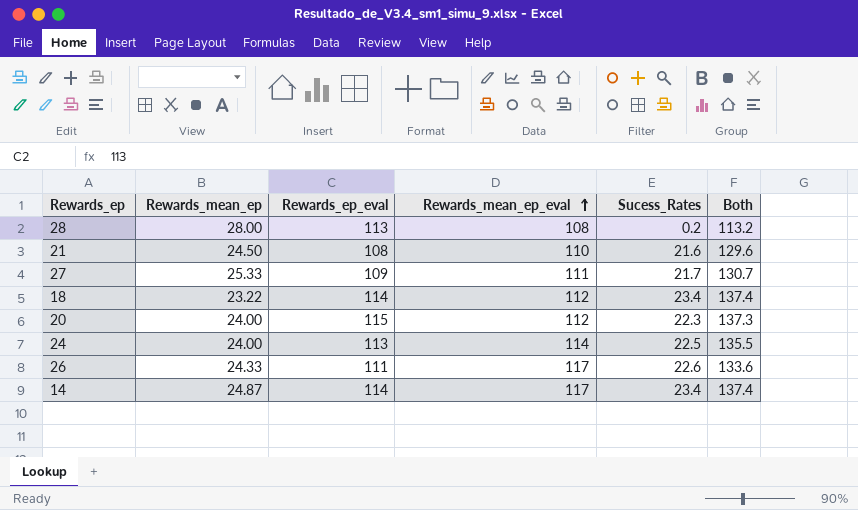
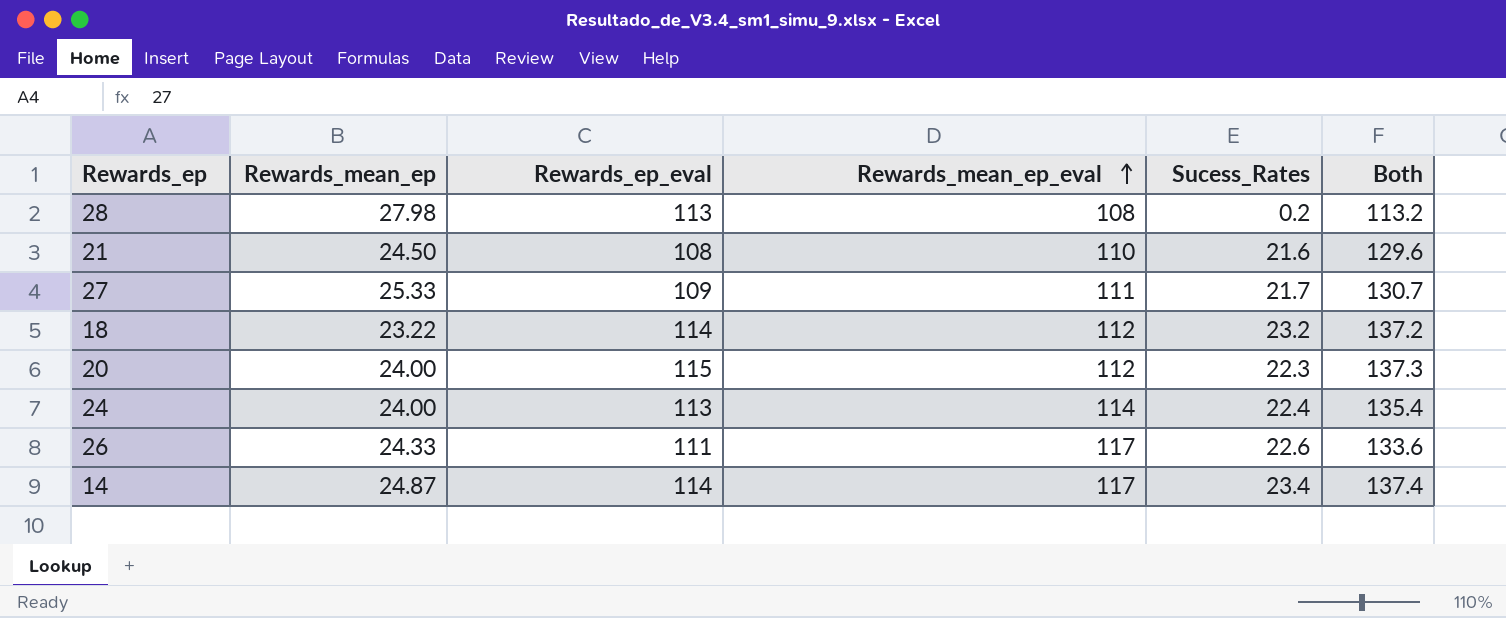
28 | Rewards_mean_ep: 28.00 -> 27.98
18 | Sucess_Rates: 23.4 -> 23.2
18 | Both: 137.4 -> 137.2
24 | Sucess_Rates: 22.5 -> 22.4
24 | Both: 135.5 -> 135.4

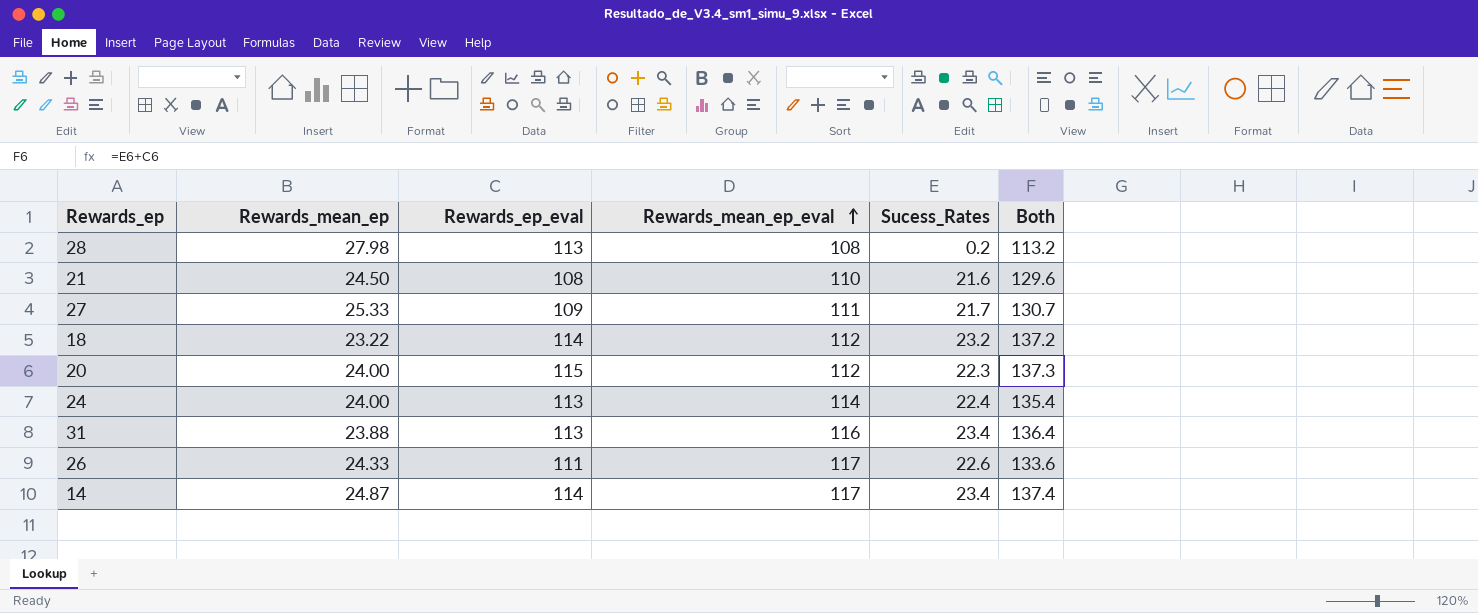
row 31: none -> 23.88 | 113 | 116 | 23.4 | 136.4

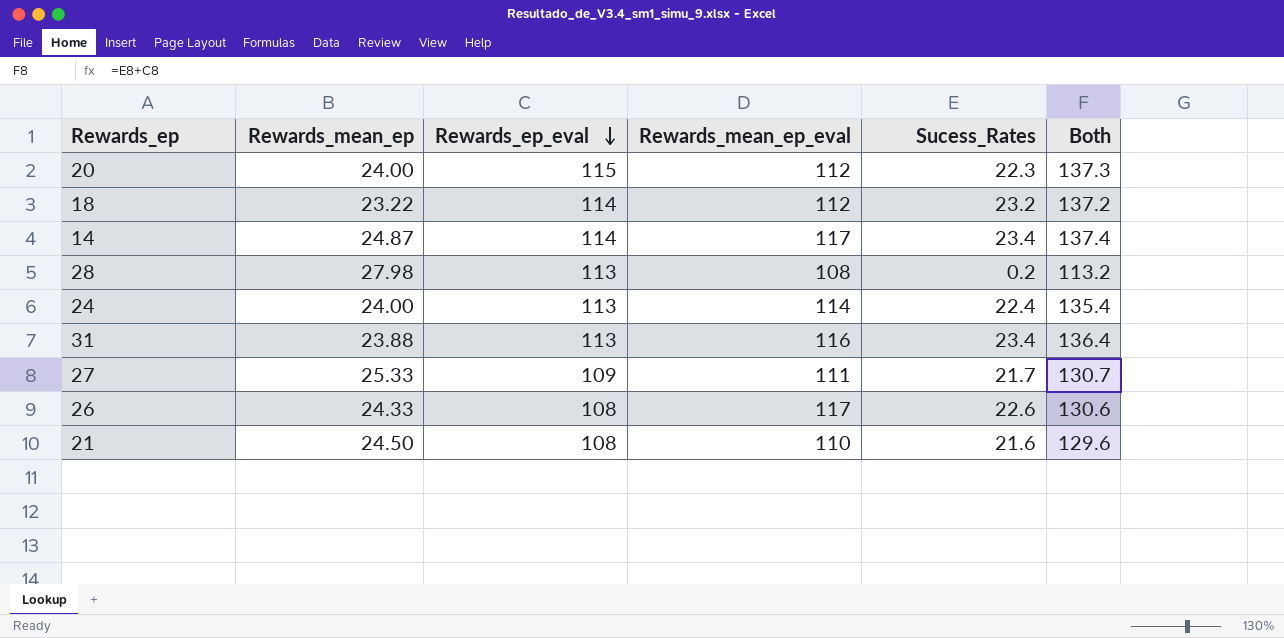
row order: Rewards_mean_ep_eval ascending -> Rewards_ep_eval descending
26 | Rewards_ep_eval: 111 -> 108
26 | Both: 133.6 -> 130.6

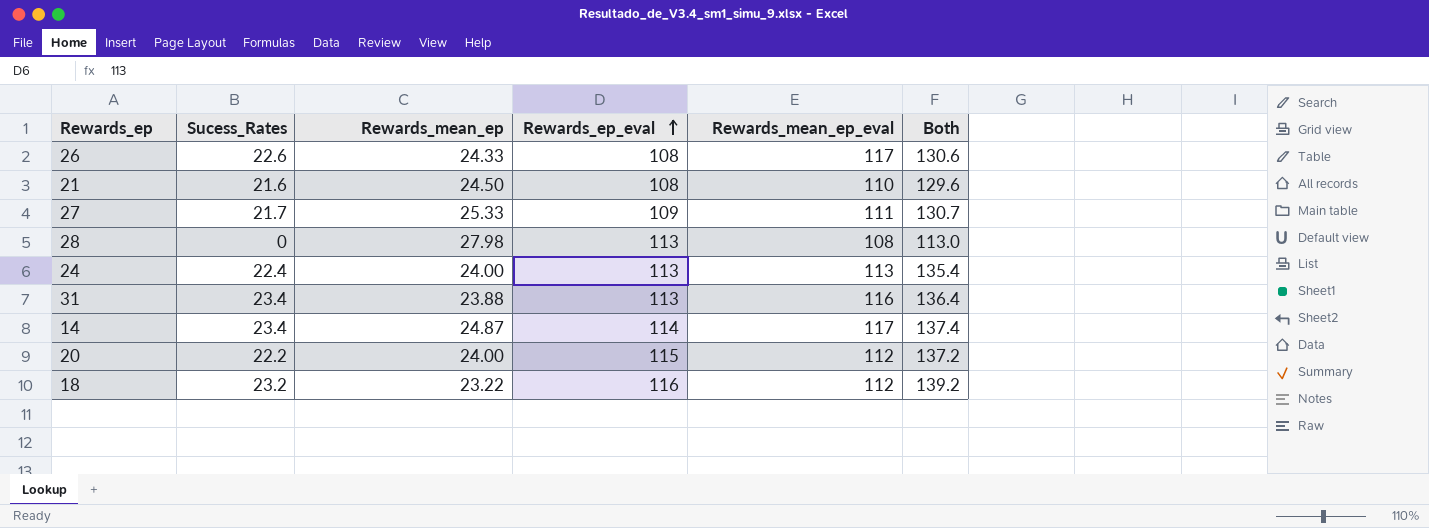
row order: Rewards_ep_eval descending -> Rewards_ep_eval ascending
column Sucess_Rates | position: 5 -> 2
28 | Sucess_Rates: 0.2 -> 0
28 | Both: 113.2 -> 113.0
24 | Rewards_mean_ep_eval: 114 -> 113
20 | Sucess_Rates: 22.3 -> 22.2
20 | Both: 137.3 -> 137.2
18 | Rewards_ep_eval: 114 -> 116
18 | Both: 137.2 -> 139.2

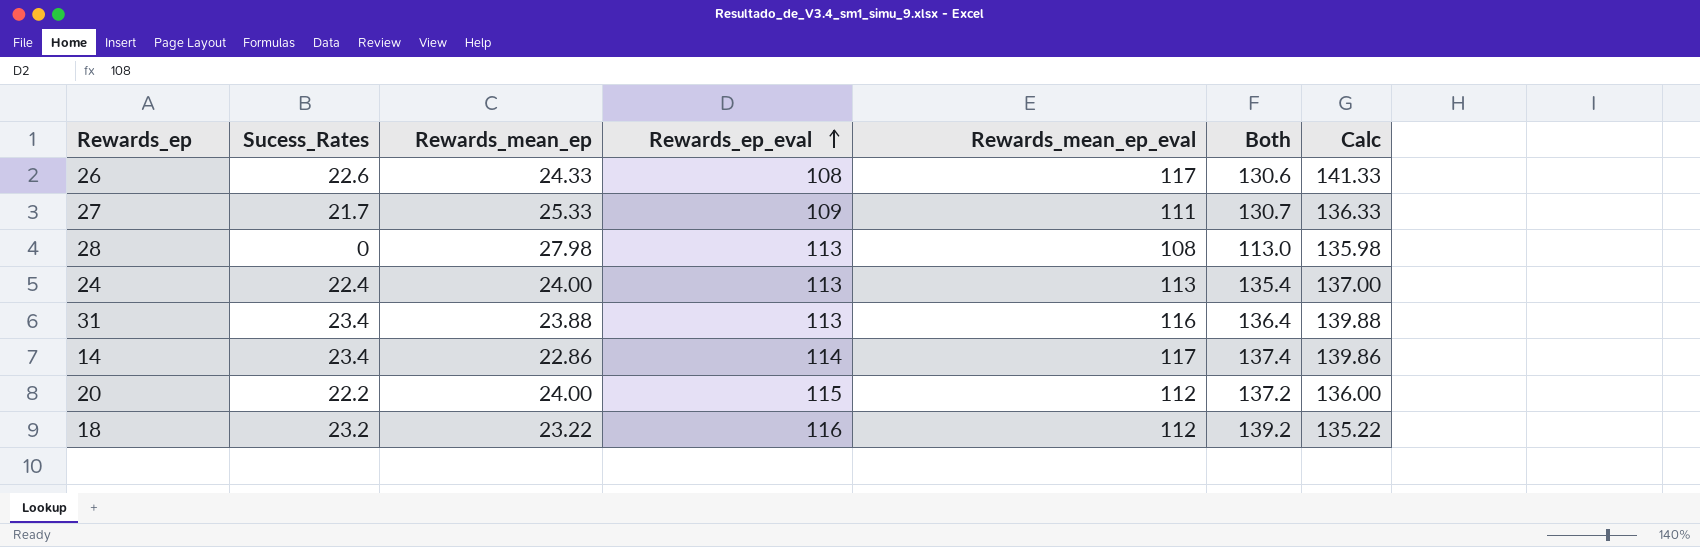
column Calc | formula: none -> [Rewards_mean_ep] + [Rewards_mean_ep_eval]
row 21: 21.6 | 24.50 | 108 | 110 | 129.6 -> none
14 | Rewards_mean_ep: 24.87 -> 22.86

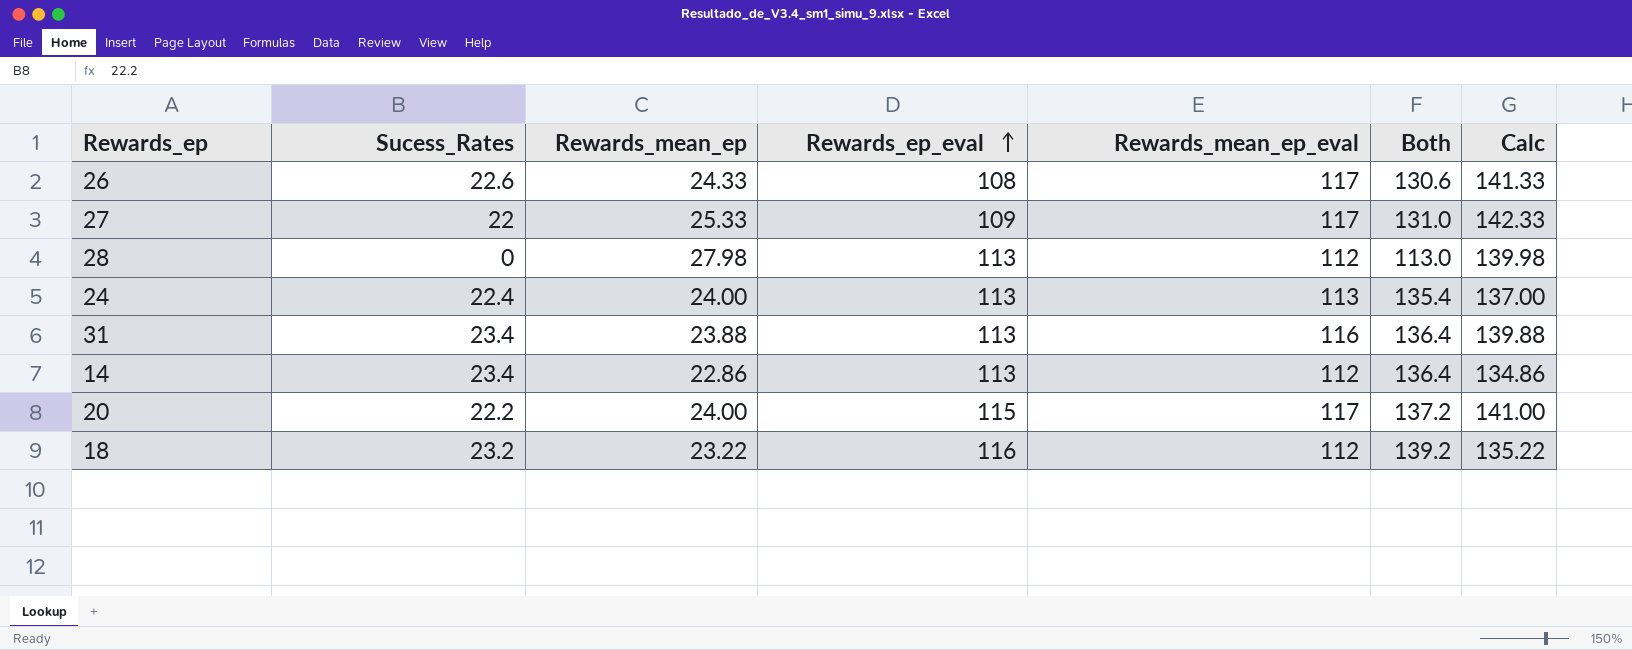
27 | Sucess_Rates: 21.7 -> 22
27 | Rewards_mean_ep_eval: 111 -> 117
27 | Both: 130.7 -> 131.0
27 | Calc: 136.33 -> 142.33
28 | Rewards_mean_ep_eval: 108 -> 112
28 | Calc: 135.98 -> 139.98
14 | Rewards_ep_eval: 114 -> 113
14 | Rewards_mean_ep_eval: 117 -> 112
14 | Both: 137.4 -> 136.4
14 | Calc: 139.86 -> 134.86
20 | Rewards_mean_ep_eval: 112 -> 117
20 | Calc: 136.00 -> 141.00

